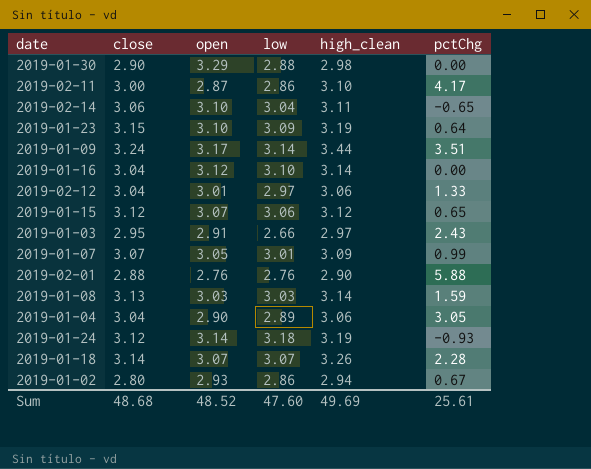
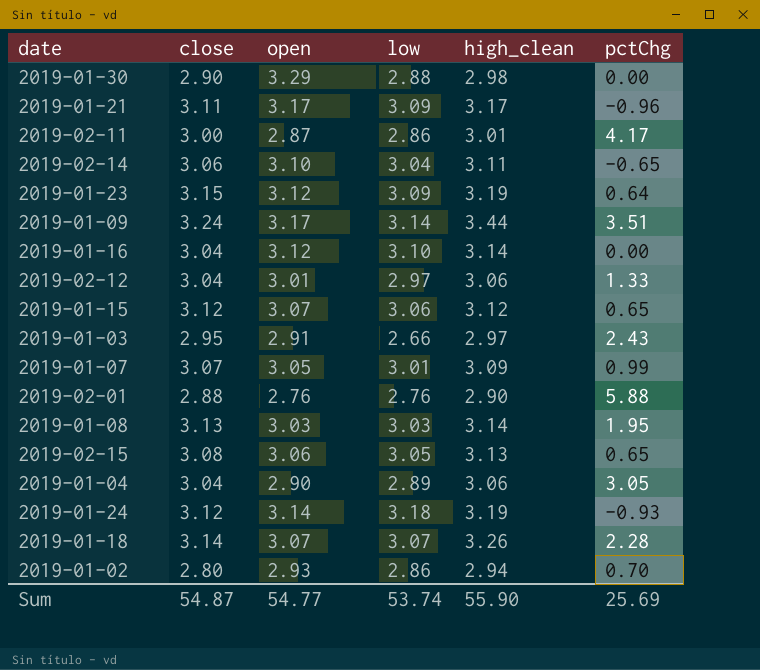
row 2019-01-21: none -> 3.11 | 3.17 | 3.09 | 3.17 | -0.96
2019-02-11 | high_clean: 3.10 -> 3.01
2019-01-23 | open: 3.10 -> 3.12
2019-01-08 | pctChg: 1.59 -> 1.95
row 2019-02-15: none -> 3.08 | 3.06 | 3.05 | 3.13 | 0.65
2019-01-02 | pctChg: 0.67 -> 0.70
Sum | close: 48.68 -> 54.87
Sum | open: 48.52 -> 54.77
Sum | low: 47.60 -> 53.74
Sum | high_clean: 49.69 -> 55.90
Sum | pctChg: 25.61 -> 25.69

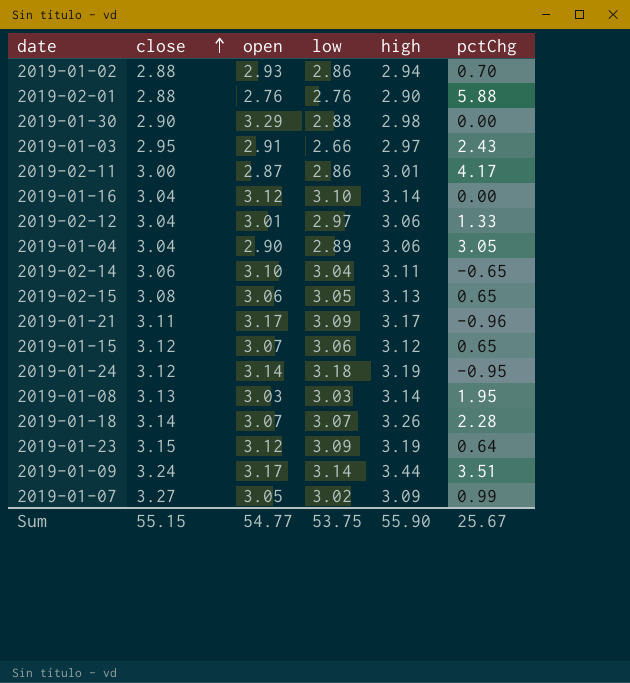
row order: none -> close ascending
column name: high_clean -> high
2019-01-02 | close: 2.80 -> 2.88
2019-01-24 | pctChg: -0.93 -> -0.95
2019-01-07 | close: 3.07 -> 3.27
2019-01-07 | low: 3.01 -> 3.02
Sum | close: 54.87 -> 55.15
Sum | low: 53.74 -> 53.75
Sum | pctChg: 25.69 -> 25.67

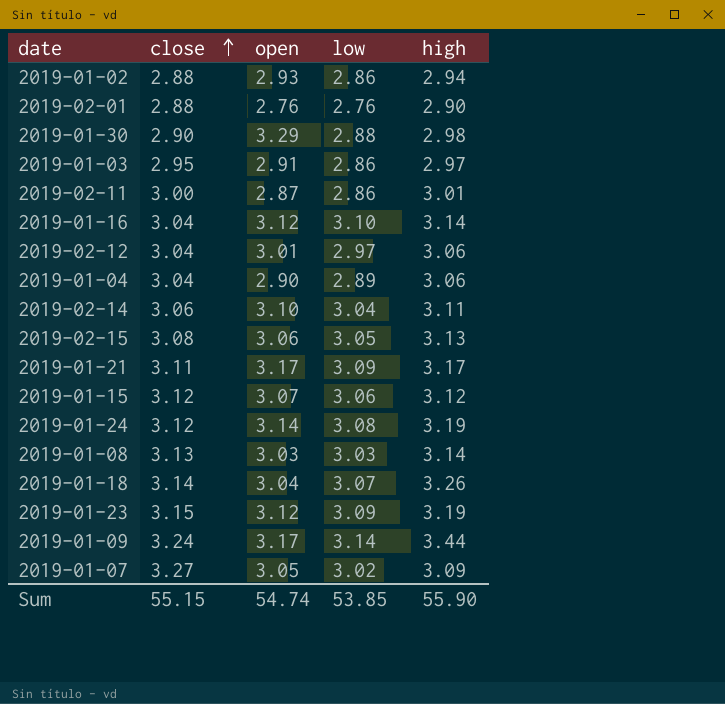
column pctChg | position: 6 -> none
2019-01-03 | low: 2.66 -> 2.86
2019-01-24 | low: 3.18 -> 3.08
2019-01-18 | open: 3.07 -> 3.04
Sum | open: 54.77 -> 54.74
Sum | low: 53.75 -> 53.85

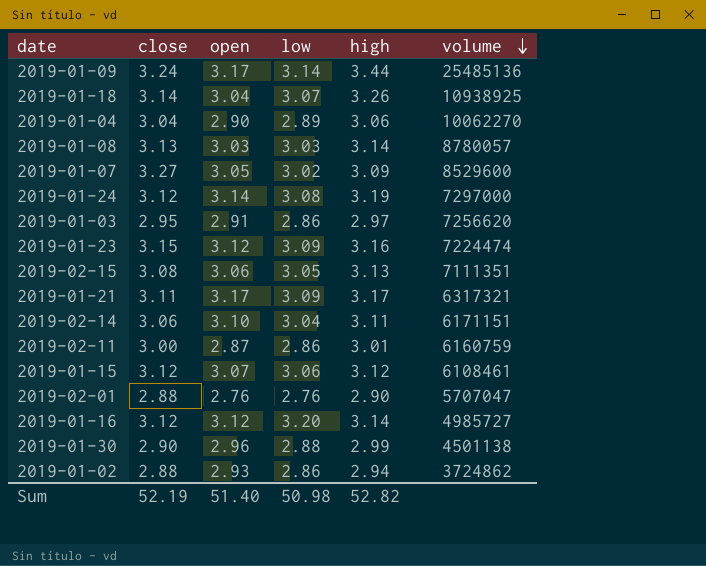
row order: close ascending -> volume descending
column volume | position: none -> 6
row 2019-02-12: 3.04 | 3.01 | 2.97 | 3.06 -> none
2019-01-23 | high: 3.19 -> 3.16
2019-01-16 | close: 3.04 -> 3.12
2019-01-16 | low: 3.10 -> 3.20
2019-01-30 | open: 3.29 -> 2.96
2019-01-30 | high: 2.98 -> 2.99
Sum | close: 55.15 -> 52.19
Sum | open: 54.74 -> 51.40
Sum | low: 53.85 -> 50.98
Sum | high: 55.90 -> 52.82

